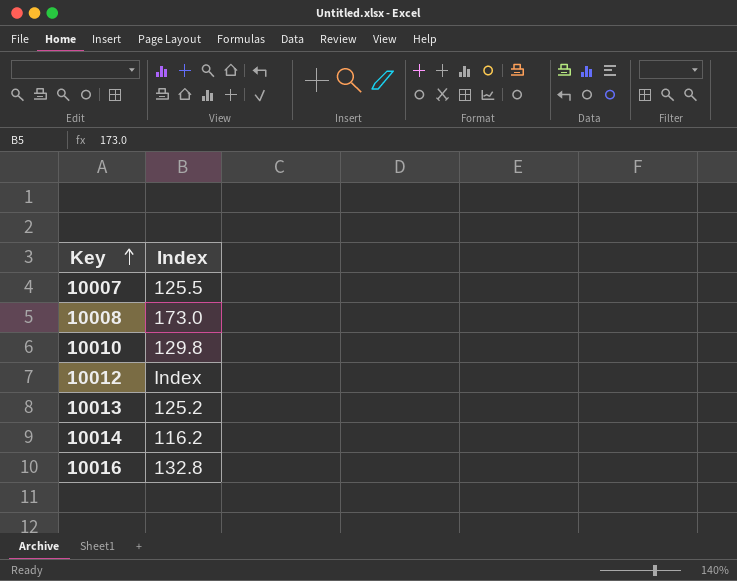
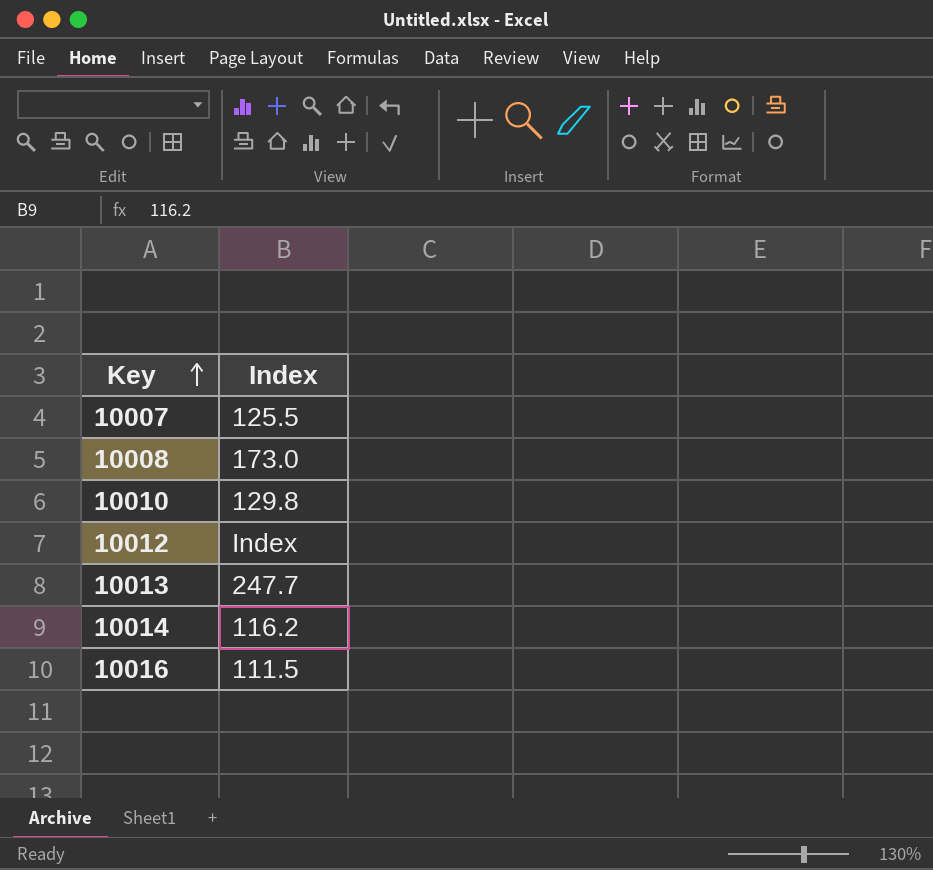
10013 | Index: 125.2 -> 247.7
10016 | Index: 132.8 -> 111.5

